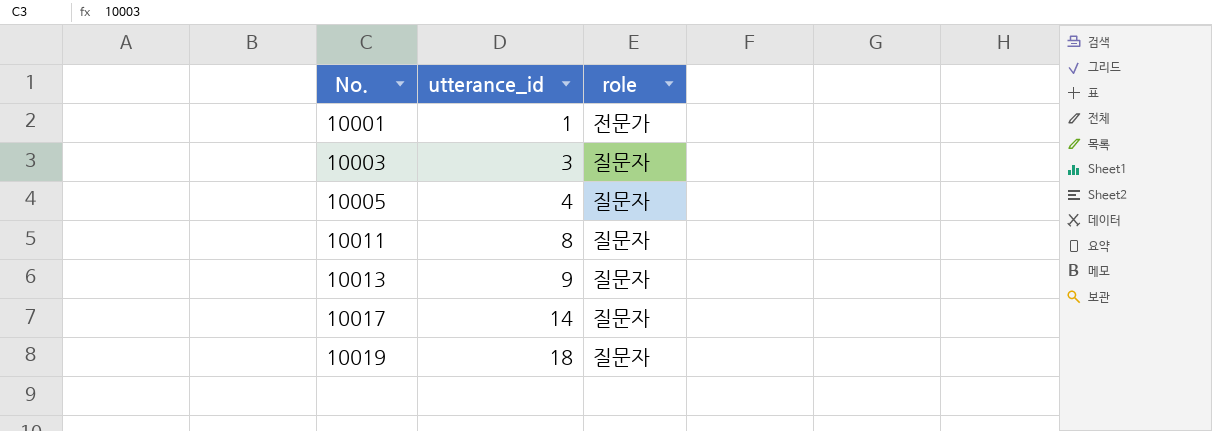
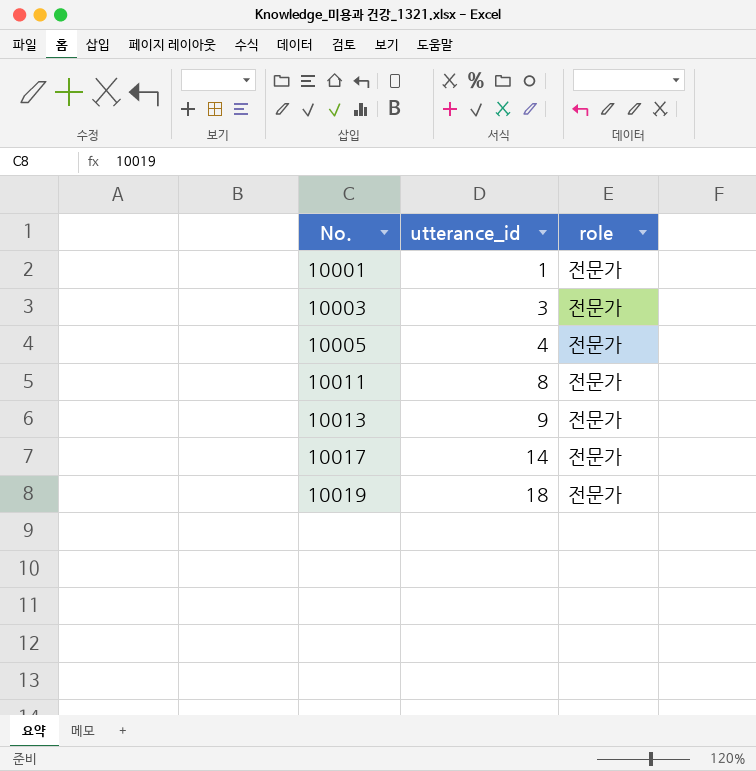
10003 | role: 질문자 -> 전문가
10005 | role: 질문자 -> 전문가
10011 | role: 질문자 -> 전문가
10013 | role: 질문자 -> 전문가
10017 | role: 질문자 -> 전문가
10019 | role: 질문자 -> 전문가

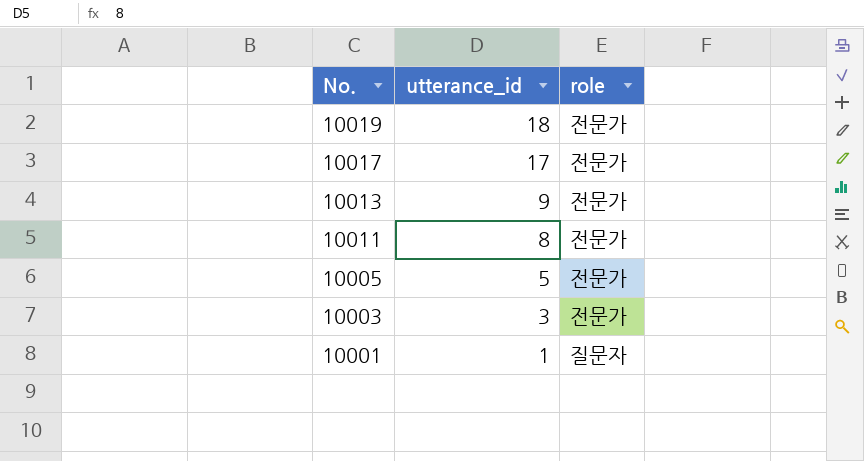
row order: No. ascending -> No. descending
10017 | utterance_id: 14 -> 17
10005 | utterance_id: 4 -> 5
10001 | role: 전문가 -> 질문자

